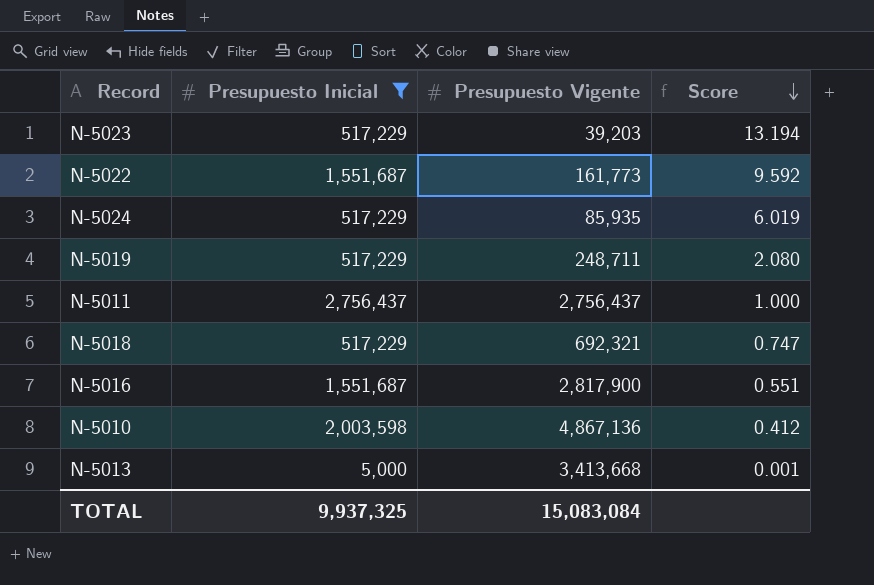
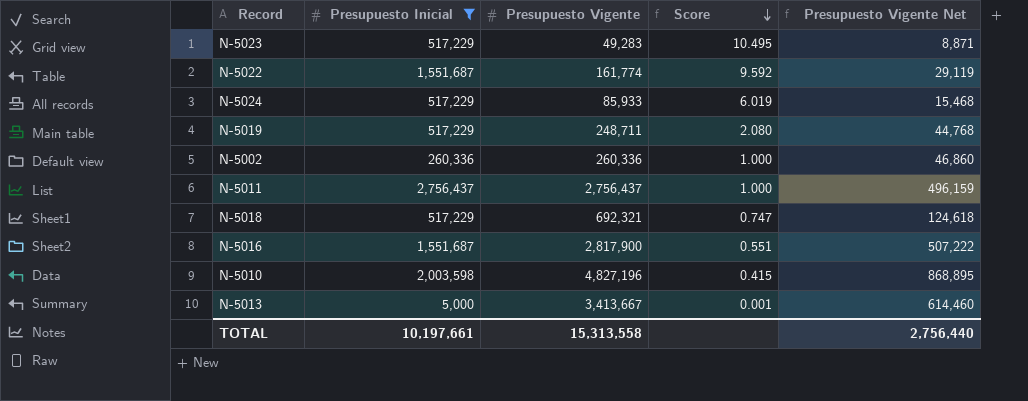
column Presupuesto Vigente Net | formula: none -> [Presupuesto Vigente] * 0.18
N-5023 | Presupuesto Vigente: 39,203 -> 49,283
N-5023 | Score: 13.194 -> 10.495
N-5022 | Presupuesto Vigente: 161,773 -> 161,774
N-5024 | Presupuesto Vigente: 85,935 -> 85,933
row N-5002: none -> 260,336 | 260,336 | 1.000 | 46,860
N-5010 | Presupuesto Vigente: 4,867,136 -> 4,827,196
N-5010 | Score: 0.412 -> 0.415
N-5013 | Presupuesto Vigente: 3,413,668 -> 3,413,667
TOTAL | Presupuesto Inicial: 9,937,325 -> 10,197,661
TOTAL | Presupuesto Vigente: 15,083,084 -> 15,313,558

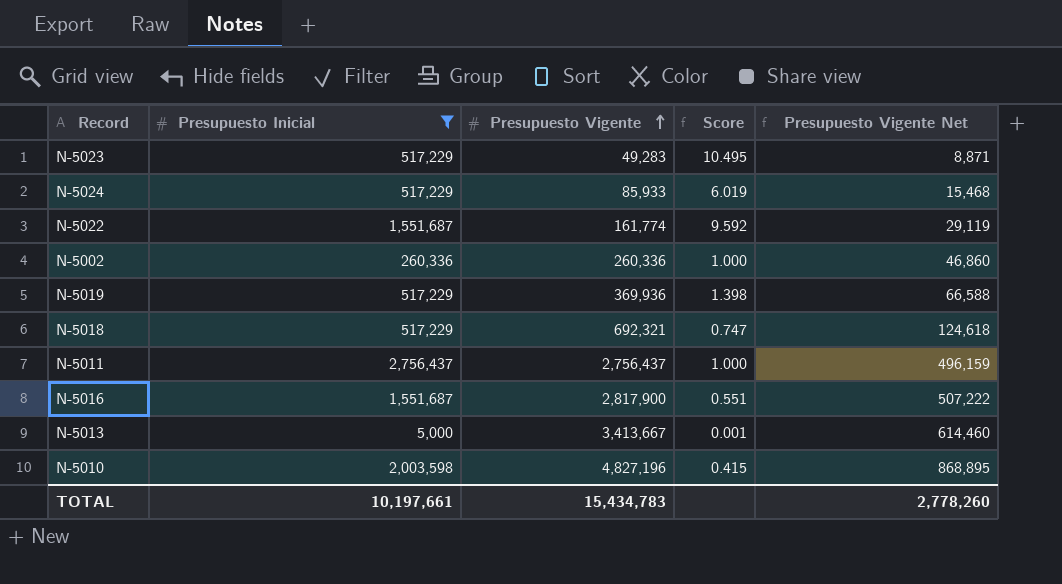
row order: Score descending -> Presupuesto Vigente ascending
N-5019 | Presupuesto Vigente: 248,711 -> 369,936
N-5019 | Score: 2.080 -> 1.398
N-5019 | Presupuesto Vigente Net: 44,768 -> 66,588
TOTAL | Presupuesto Vigente: 15,313,558 -> 15,434,783
TOTAL | Presupuesto Vigente Net: 2,756,440 -> 2,778,260

